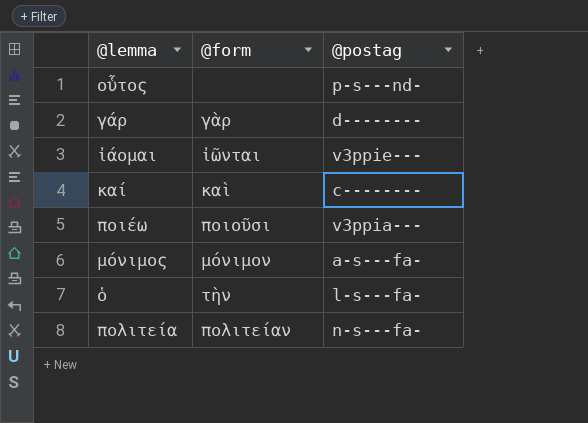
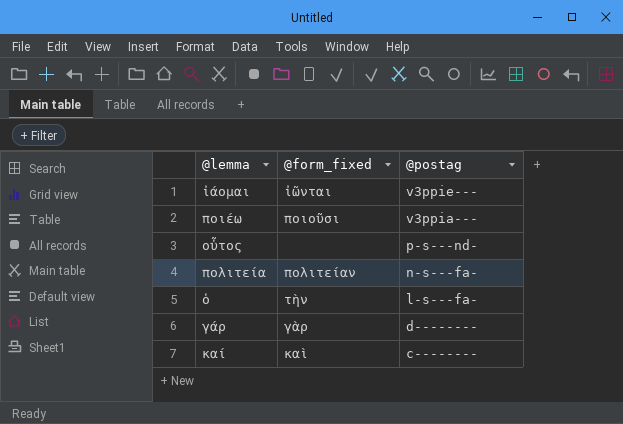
row order: none -> @postag descending
column name: @form -> @form_fixed
row μόνιμος: μόνιμον | a-s---fa- -> none

